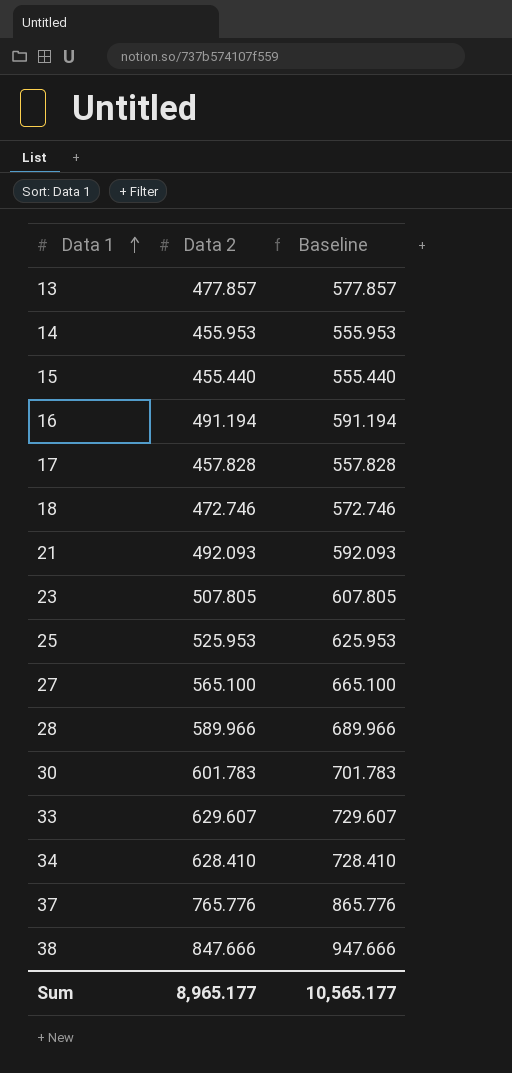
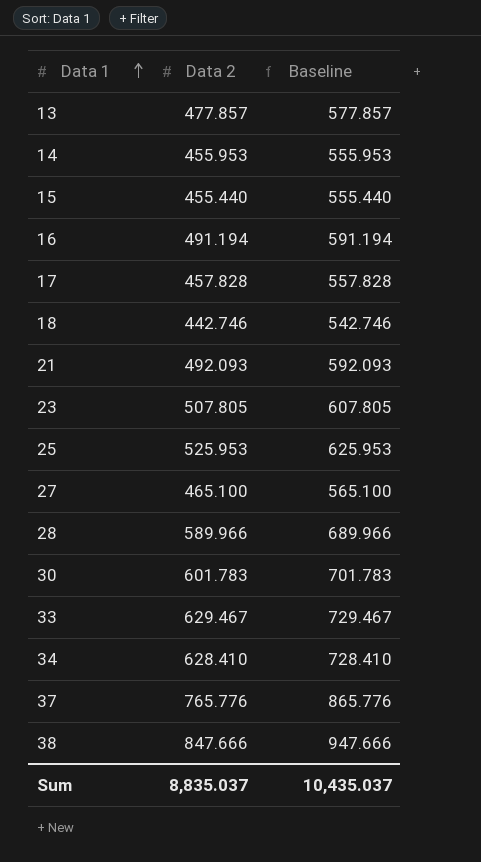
18 | Data 2: 472.746 -> 442.746
18 | Baseline: 572.746 -> 542.746
27 | Data 2: 565.100 -> 465.100
27 | Baseline: 665.100 -> 565.100
33 | Data 2: 629.607 -> 629.467
33 | Baseline: 729.607 -> 729.467
Sum | Data 2: 8,965.177 -> 8,835.037
Sum | Baseline: 10,565.177 -> 10,435.037

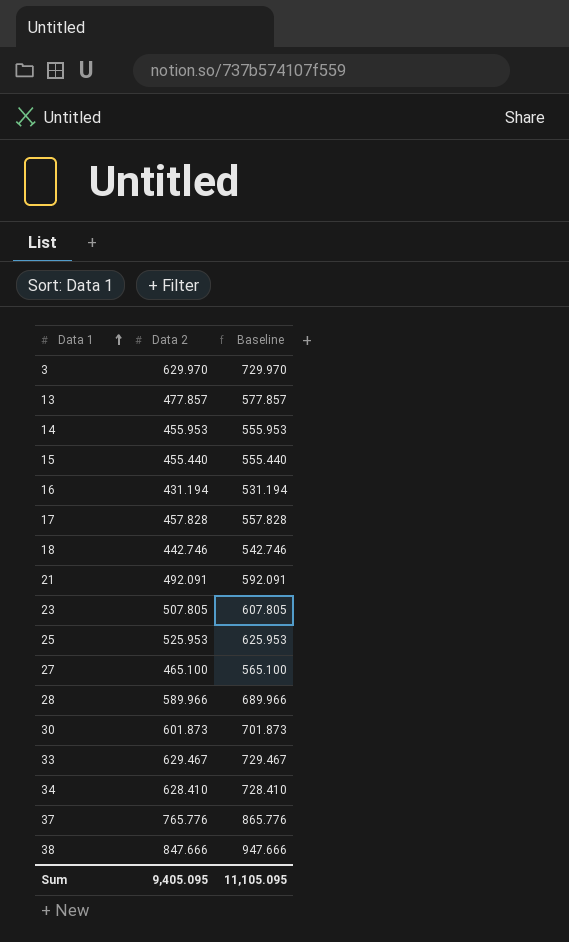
row 3: none -> 629.970 | 729.970
16 | Data 2: 491.194 -> 431.194
16 | Baseline: 591.194 -> 531.194
21 | Data 2: 492.093 -> 492.091
21 | Baseline: 592.093 -> 592.091
30 | Data 2: 601.783 -> 601.873
30 | Baseline: 701.783 -> 701.873
Sum | Data 2: 8,835.037 -> 9,405.095
Sum | Baseline: 10,435.037 -> 11,105.095

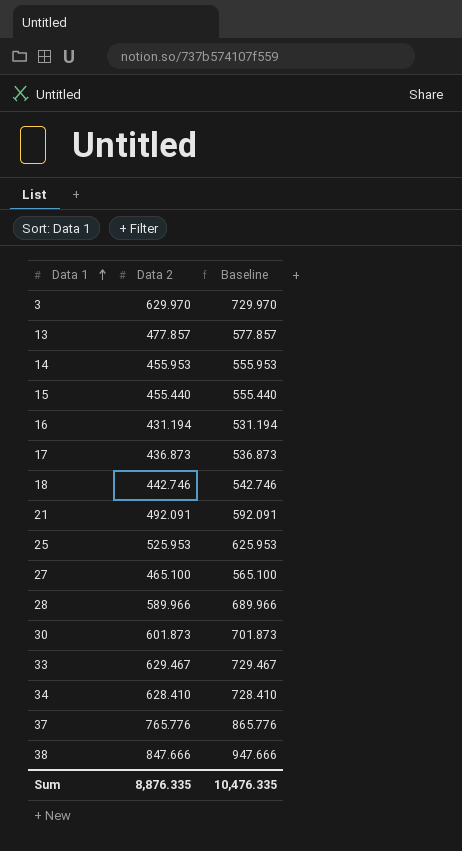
row 23: 507.805 | 607.805 -> none
17 | Data 2: 457.828 -> 436.873
17 | Baseline: 557.828 -> 536.873
Sum | Data 2: 9,405.095 -> 8,876.335
Sum | Baseline: 11,105.095 -> 10,476.335

